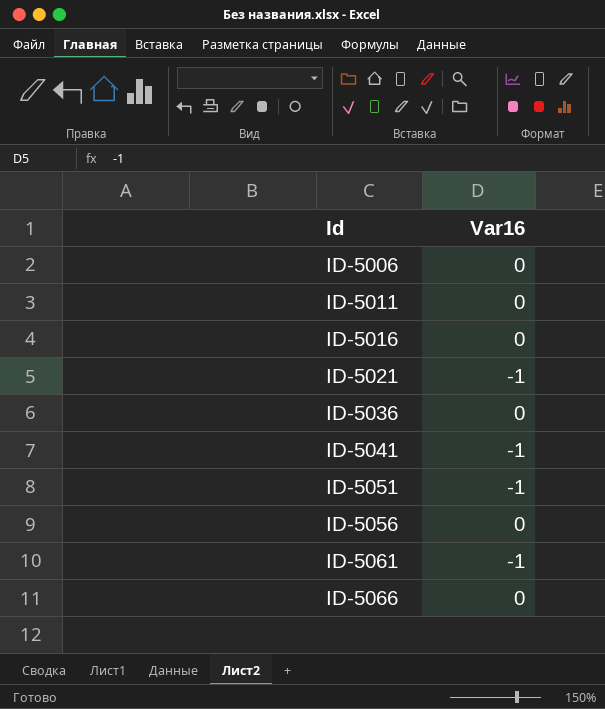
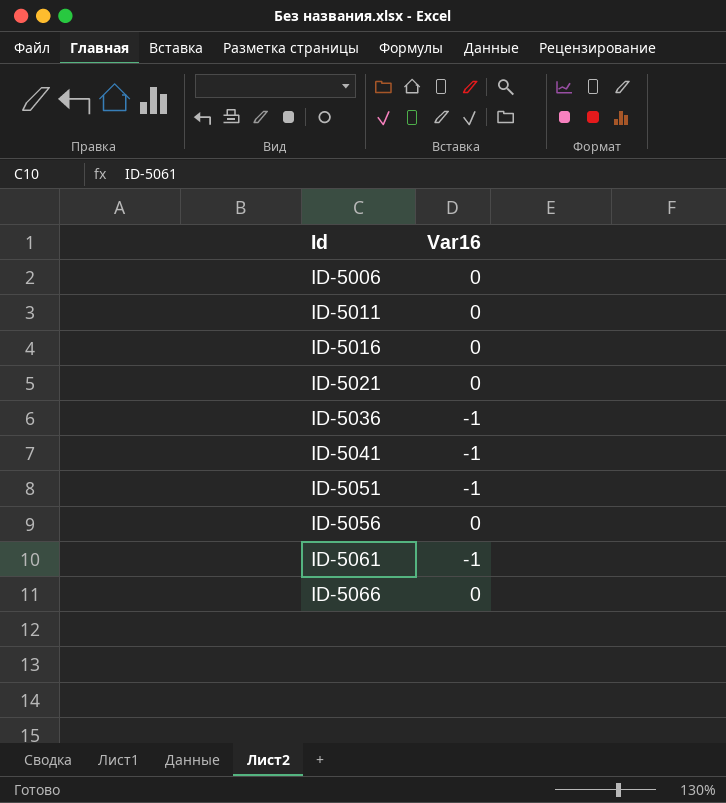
ID-5021 | Var16: -1 -> 0
ID-5036 | Var16: 0 -> -1

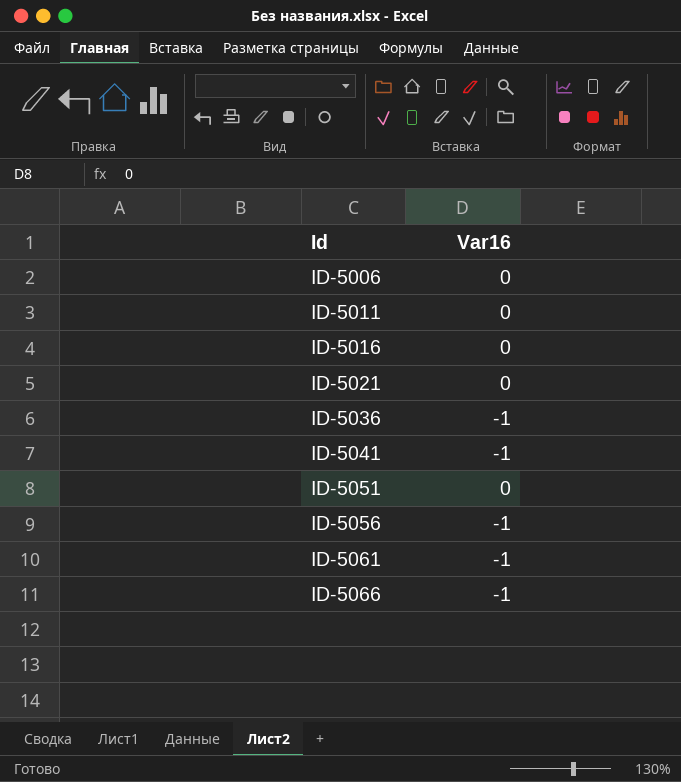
ID-5051 | Var16: -1 -> 0
ID-5056 | Var16: 0 -> -1
ID-5066 | Var16: 0 -> -1

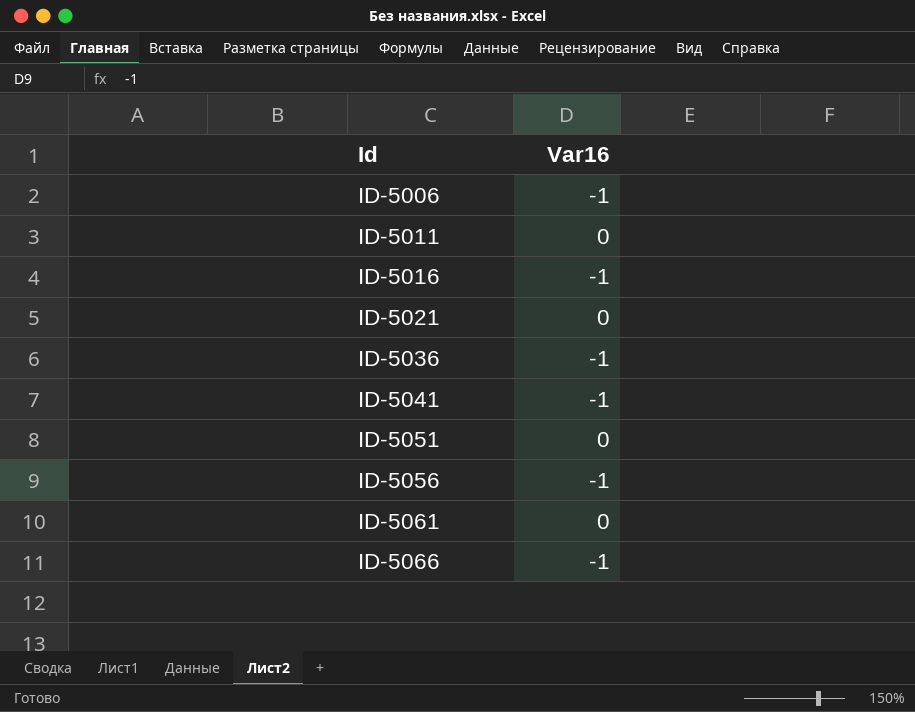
ID-5006 | Var16: 0 -> -1
ID-5016 | Var16: 0 -> -1
ID-5061 | Var16: -1 -> 0

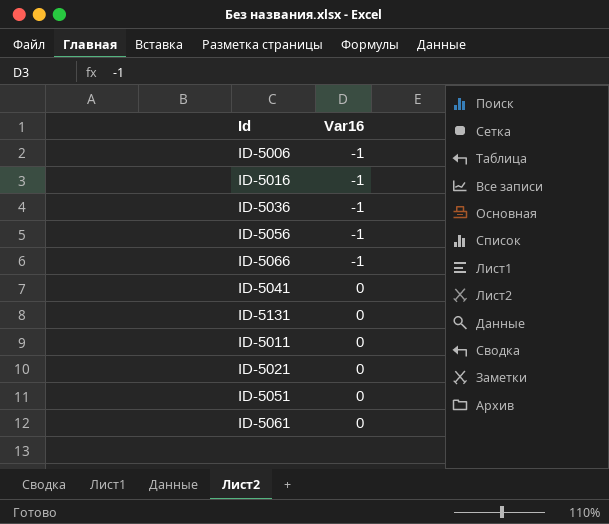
row order: Id ascending -> Var16 ascending
ID-5041 | Var16: -1 -> 0
row ID-5131: none -> 0

